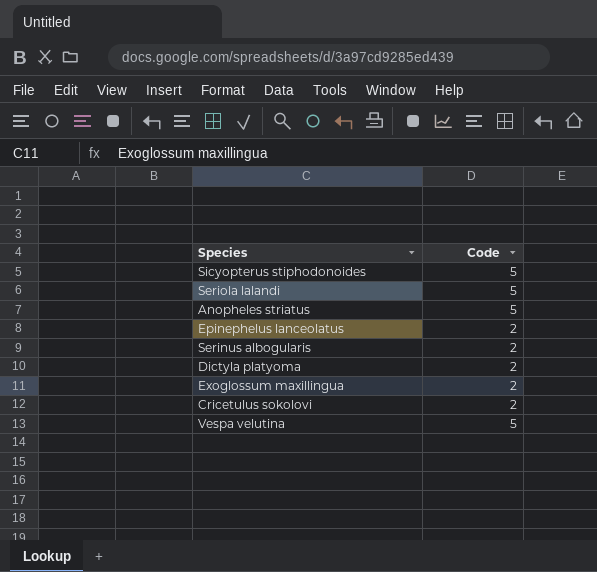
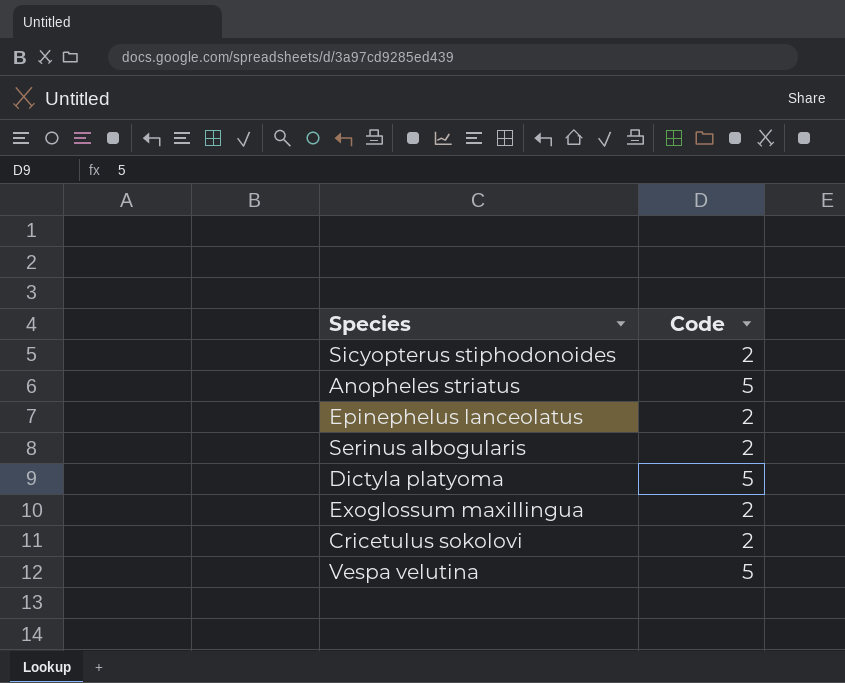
row Seriola lalandi: 5 -> none
Sicyopterus stiphodonoides | Code: 5 -> 2
Dictyla platyoma | Code: 2 -> 5

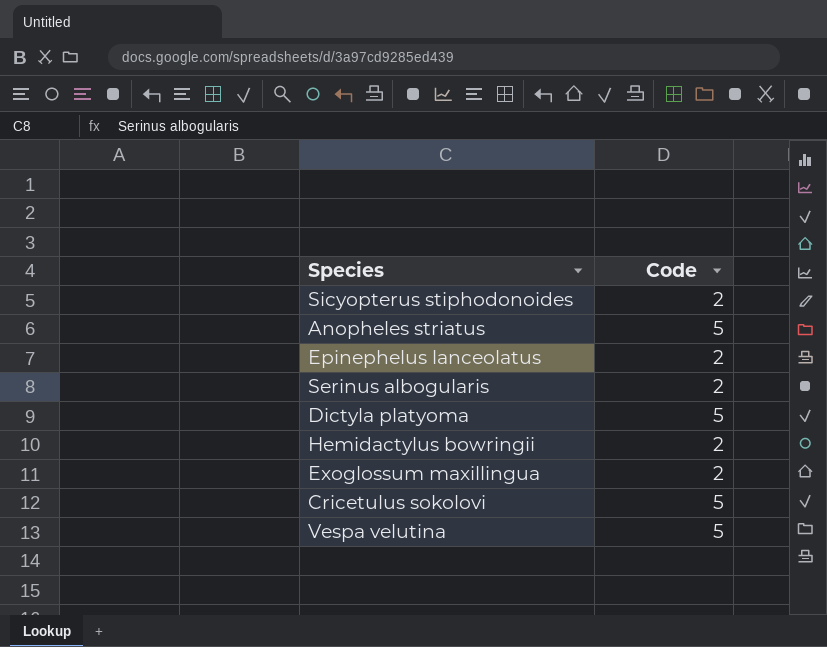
row Hemidactylus bowringii: none -> 2
Cricetulus sokolovi | Code: 2 -> 5

